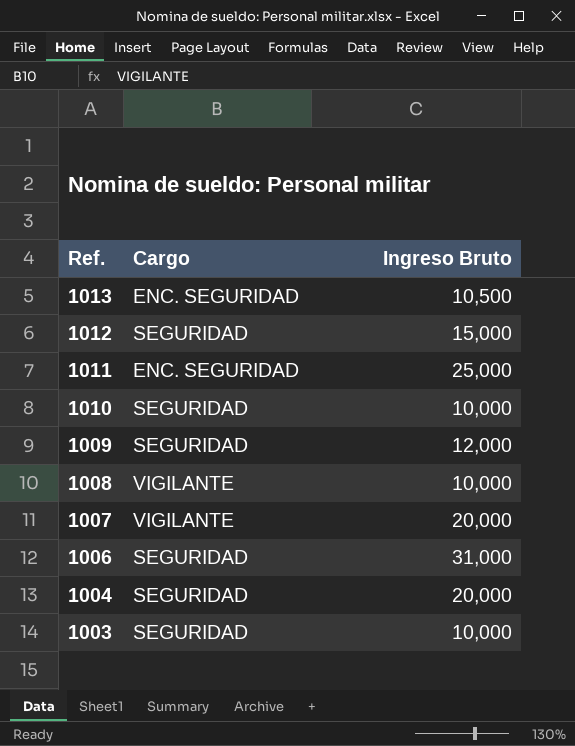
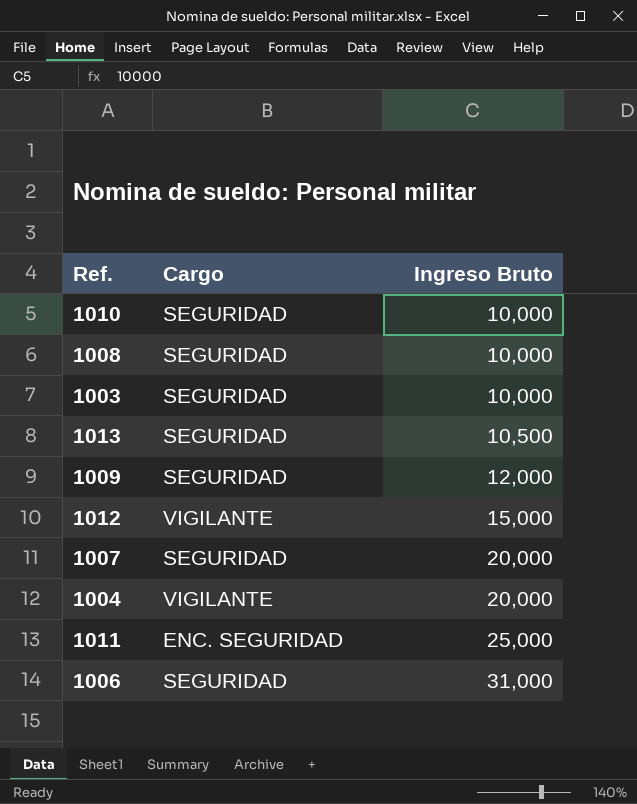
row order: Ref. descending -> Ingreso Bruto ascending
1008 | Cargo: VIGILANTE -> SEGURIDAD
1013 | Cargo: ENC. SEGURIDAD -> SEGURIDAD
1012 | Cargo: SEGURIDAD -> VIGILANTE
1007 | Cargo: VIGILANTE -> SEGURIDAD
1004 | Cargo: SEGURIDAD -> VIGILANTE

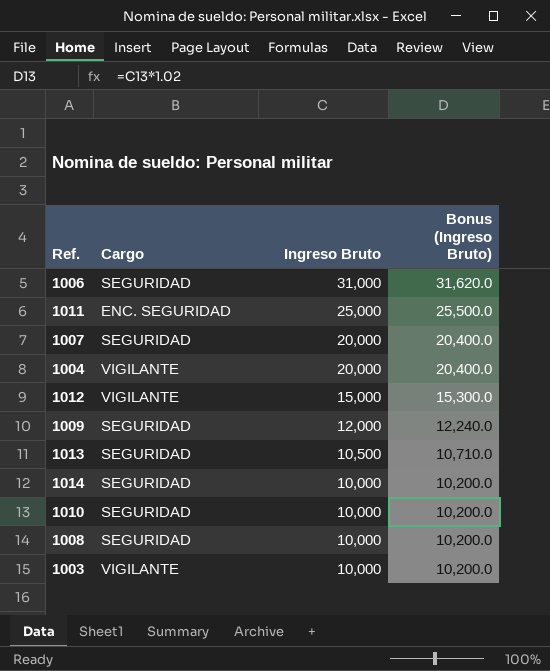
row order: Ingreso Bruto ascending -> Ingreso Bruto descending
column Bonus (Ingreso Bruto) | formula: none -> [Ingreso Bruto] * 1.02
row 1014: none -> SEGURIDAD | 10,000 | 10,200.0
1003 | Cargo: SEGURIDAD -> VIGILANTE

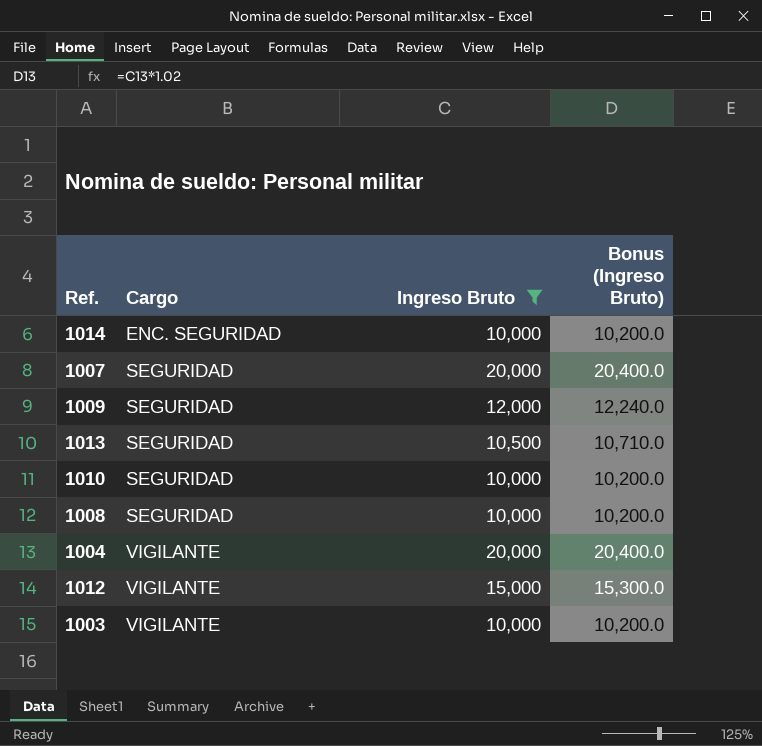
filter: none -> Ingreso Bruto <= 20,000
row order: Ingreso Bruto descending -> Cargo ascending
1014 | Cargo: SEGURIDAD -> ENC. SEGURIDAD

